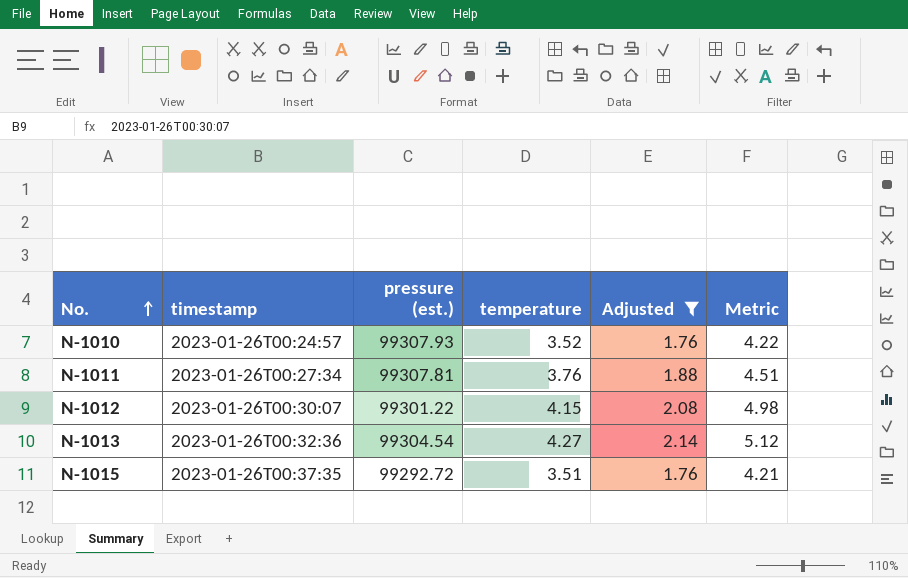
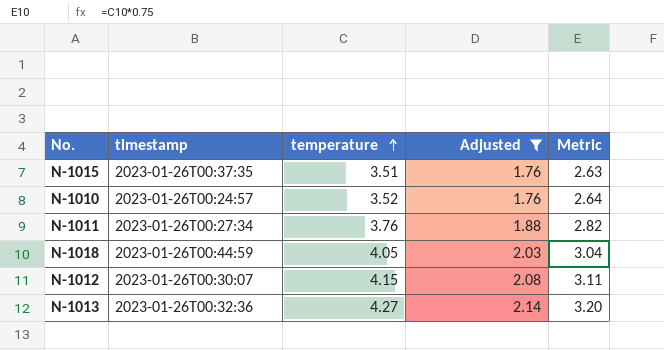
row order: No. ascending -> temperature ascending
column pressure (est.) | position: 3 -> none
column Metric | formula: [temperature] * 1.2 -> [temperature] * 0.75
row N-1018: none -> 2023-01-26T00:44:59 | 4.05 | 2.03 | 3.04

